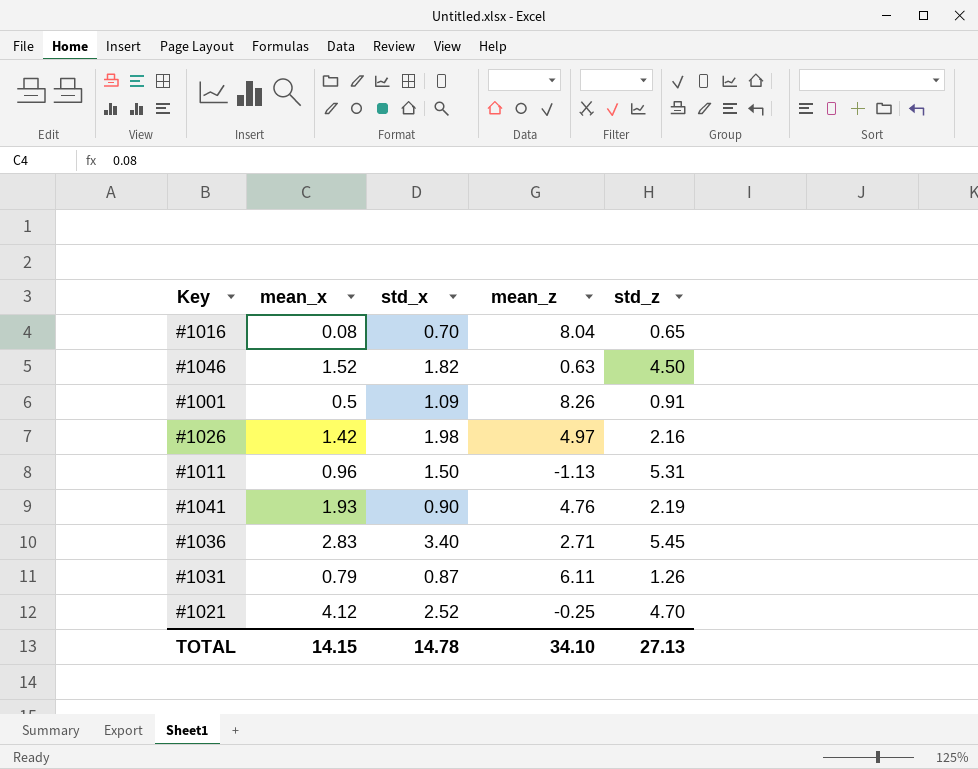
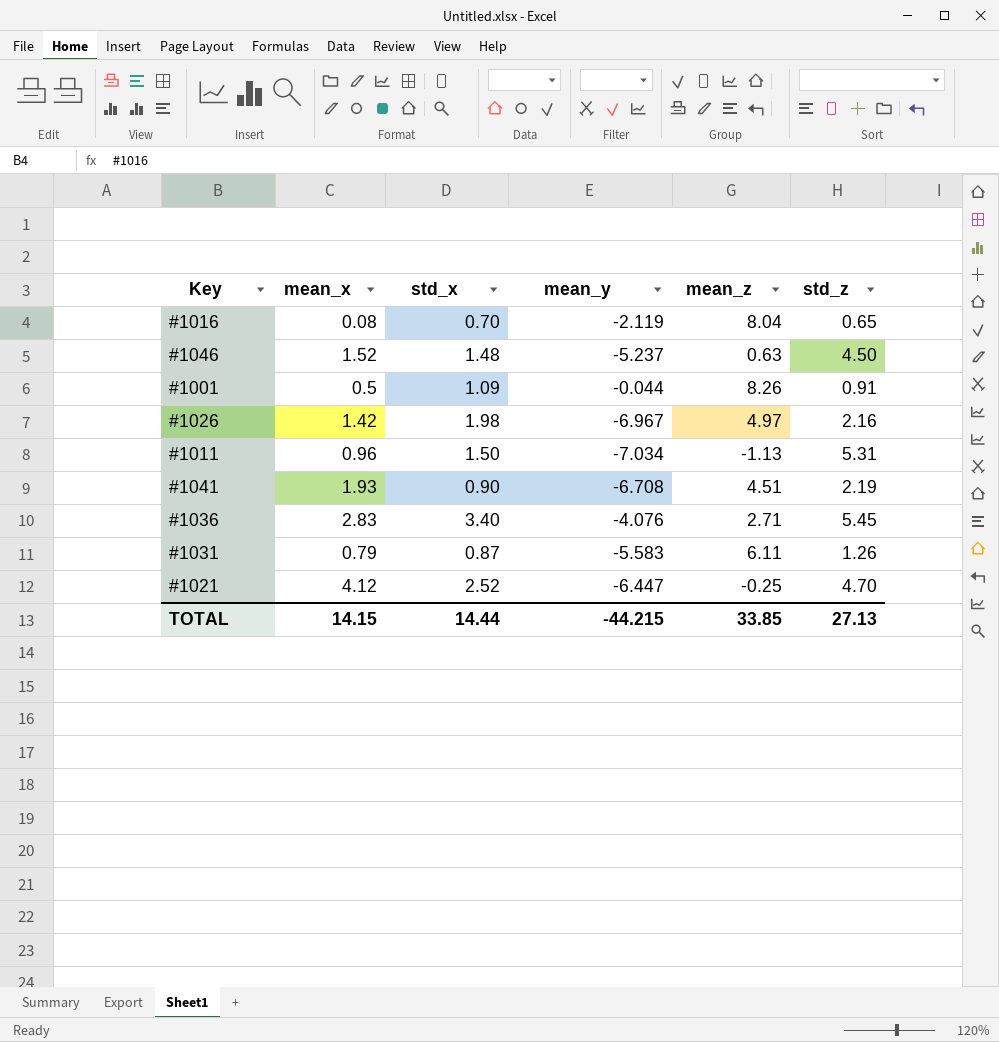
column mean_y | position: none -> 4
#1046 | std_x: 1.82 -> 1.48
#1041 | mean_z: 4.76 -> 4.51
TOTAL | std_x: 14.78 -> 14.44
TOTAL | mean_z: 34.10 -> 33.85

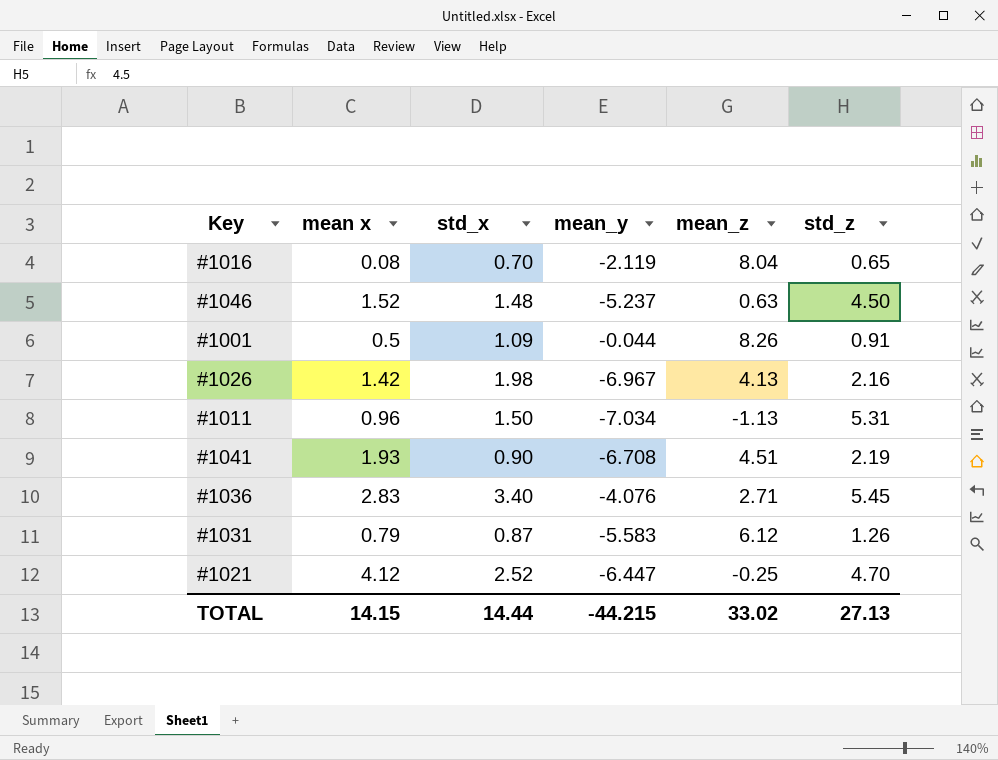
column name: mean_x -> mean x
#1026 | mean_z: 4.97 -> 4.13
#1031 | mean_z: 6.11 -> 6.12
TOTAL | mean_z: 33.85 -> 33.02

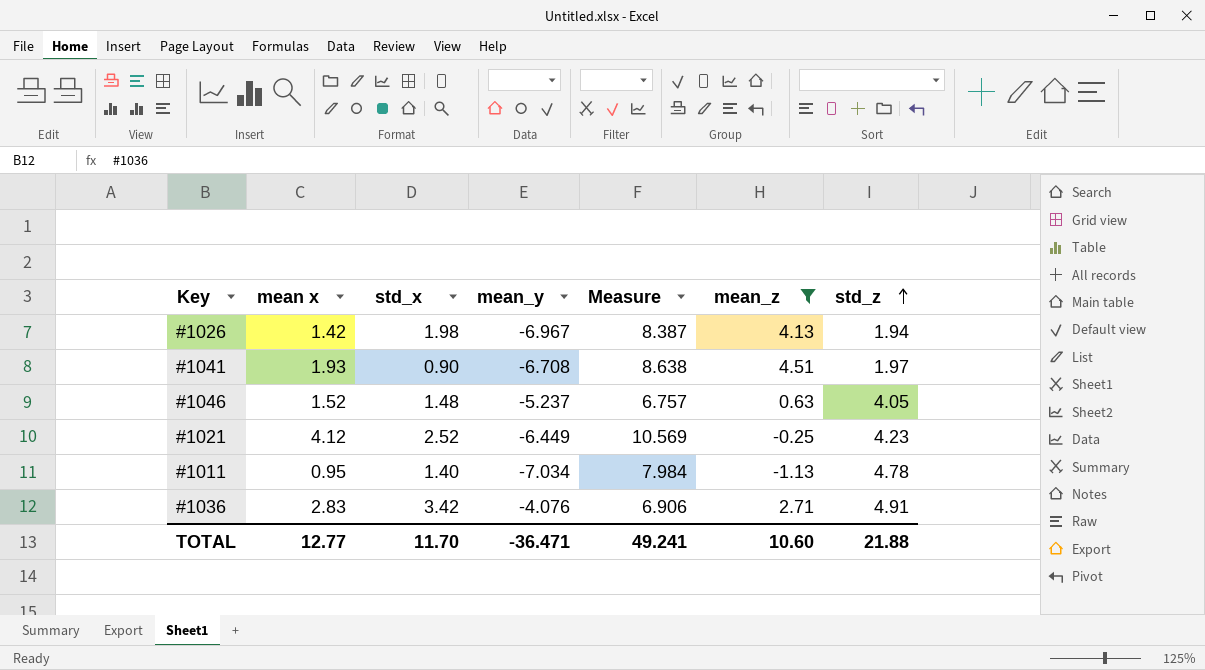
filter: none -> mean_z <= 4.51
row order: none -> std_z ascending
column Measure | formula: none -> [mean x] - [mean_y]
#1026 | std_z: 2.16 -> 1.94
#1041 | std_z: 2.19 -> 1.97
#1046 | std_z: 4.50 -> 4.05
#1021 | mean_y: -6.447 -> -6.449
#1021 | std_z: 4.70 -> 4.23
#1011 | mean x: 0.96 -> 0.95
#1011 | std_x: 1.50 -> 1.40
#1011 | std_z: 5.31 -> 4.78
#1036 | std_x: 3.40 -> 3.42
#1036 | std_z: 5.45 -> 4.91
TOTAL | mean x: 14.15 -> 12.77
TOTAL | std_x: 14.44 -> 11.70
TOTAL | mean_y: -44.215 -> -36.471
TOTAL | mean_z: 33.02 -> 10.60
TOTAL | std_z: 27.13 -> 21.88

